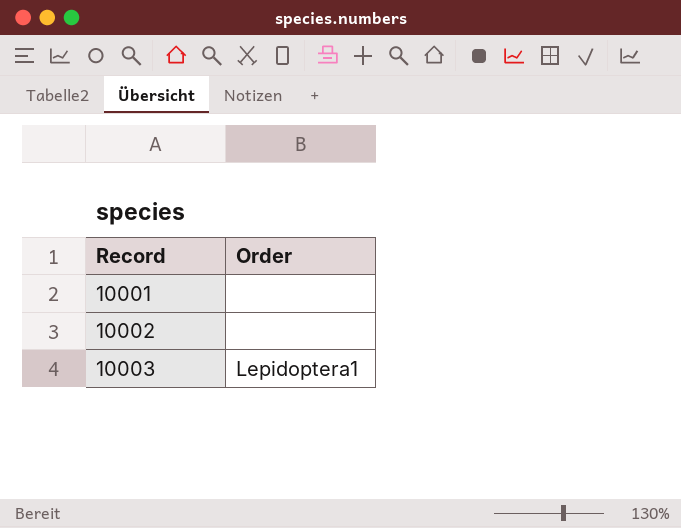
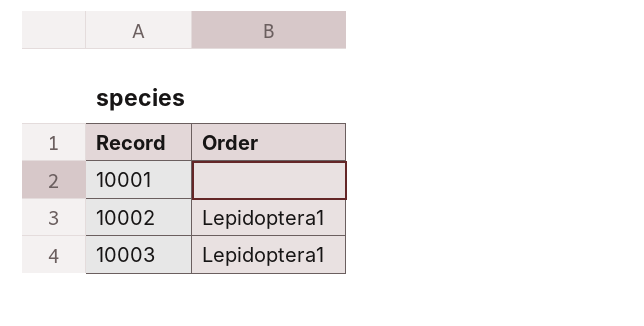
10002 | Order: none -> Lepidoptera1

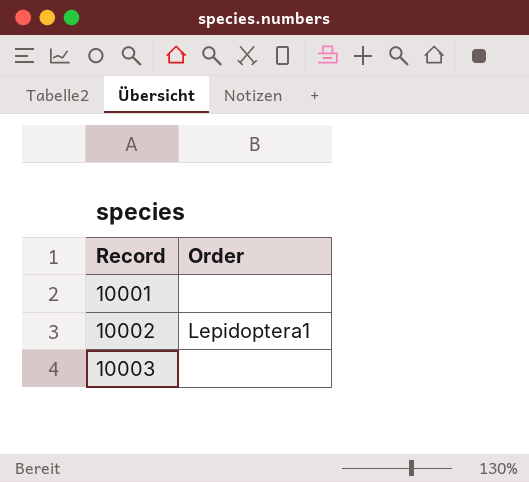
10003 | Order: Lepidoptera1 -> none

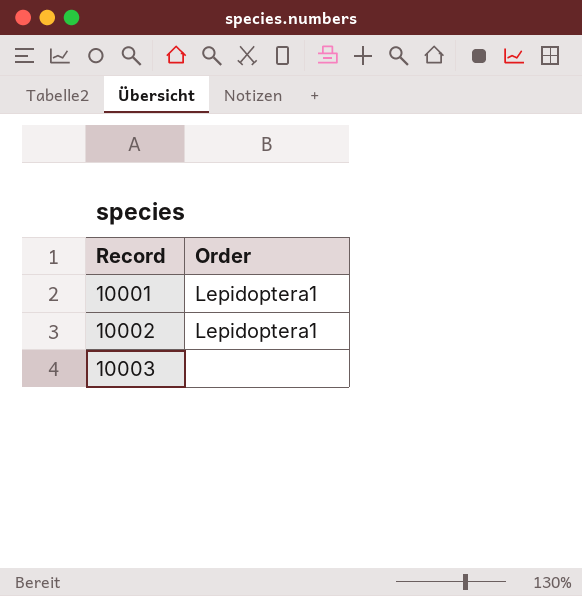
10001 | Order: none -> Lepidoptera1

